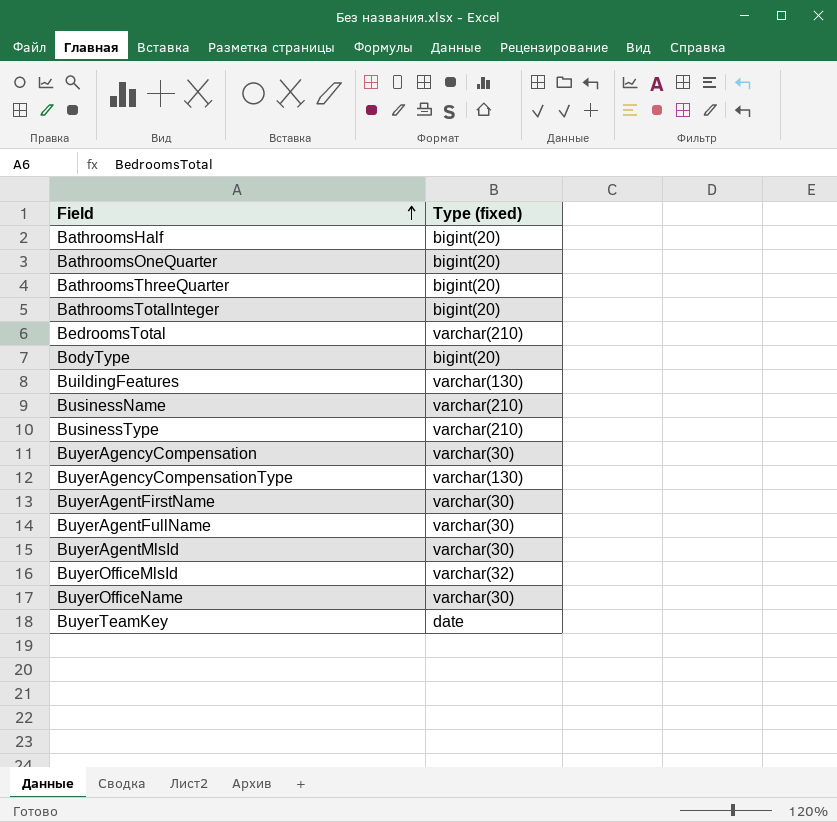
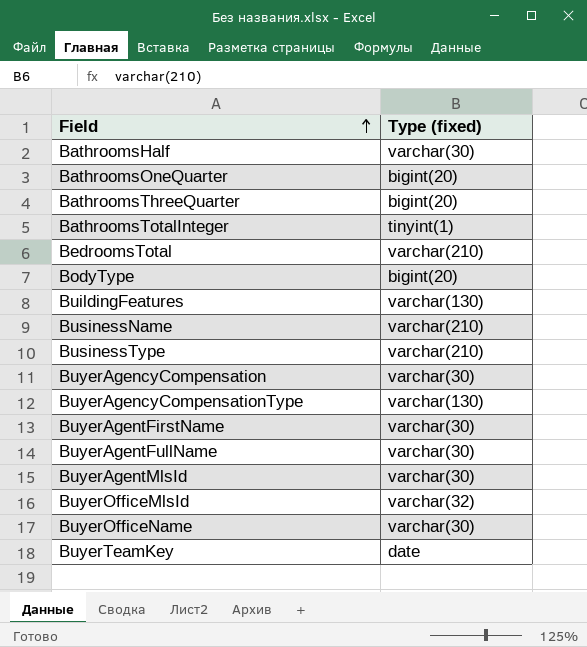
BathroomsHalf | Type (fixed): bigint(20) -> varchar(30)
BathroomsTotalInteger | Type (fixed): bigint(20) -> tinyint(1)

